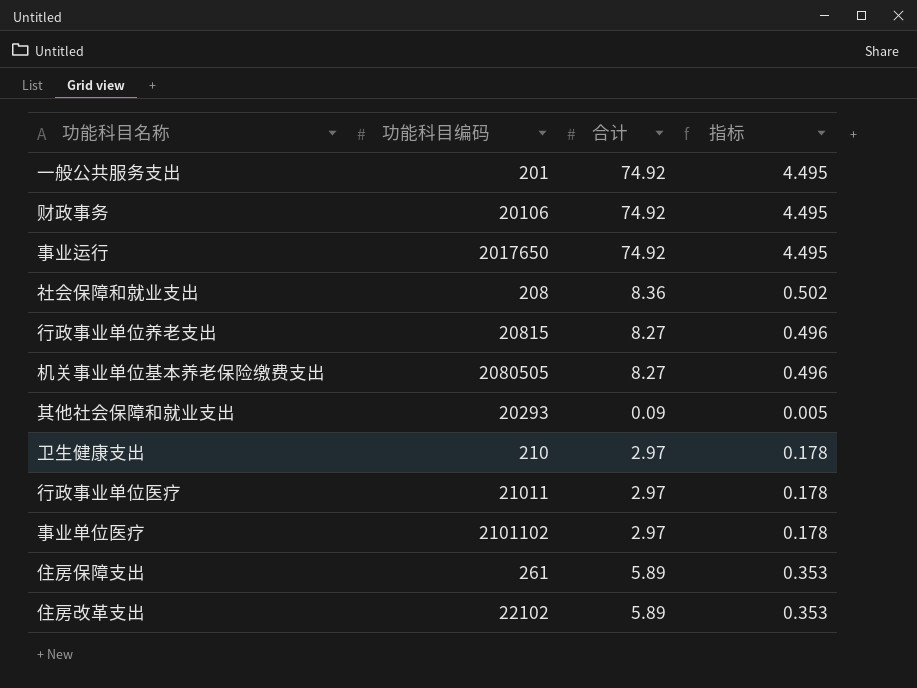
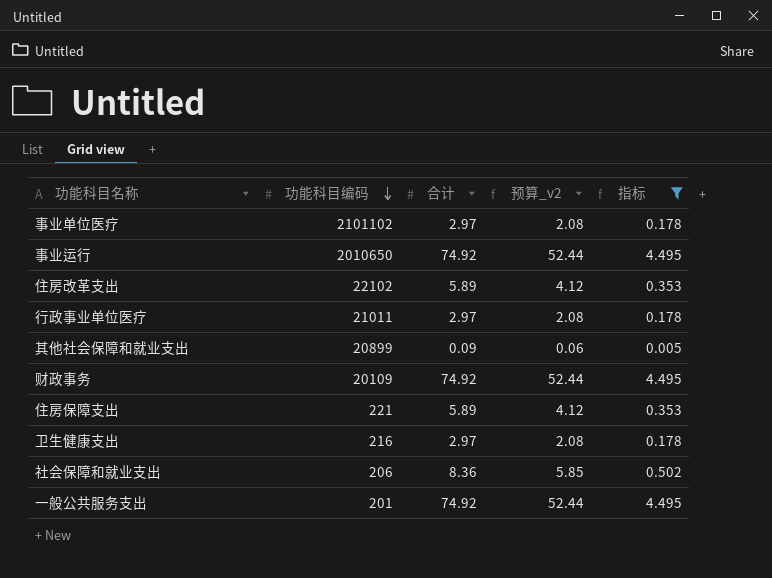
filter: none -> 指标 != 0.496
row order: none -> 功能科目编码 descending
column 预算_v2 | formula: none -> [合计] * 0.7
事业运行 | 功能科目编码: 2017650 -> 2010650
其他社会保障和就业支出 | 功能科目编码: 20293 -> 20899
财政事务 | 功能科目编码: 20106 -> 20109
住房保障支出 | 功能科目编码: 261 -> 221
卫生健康支出 | 功能科目编码: 210 -> 216
社会保障和就业支出 | 功能科目编码: 208 -> 206

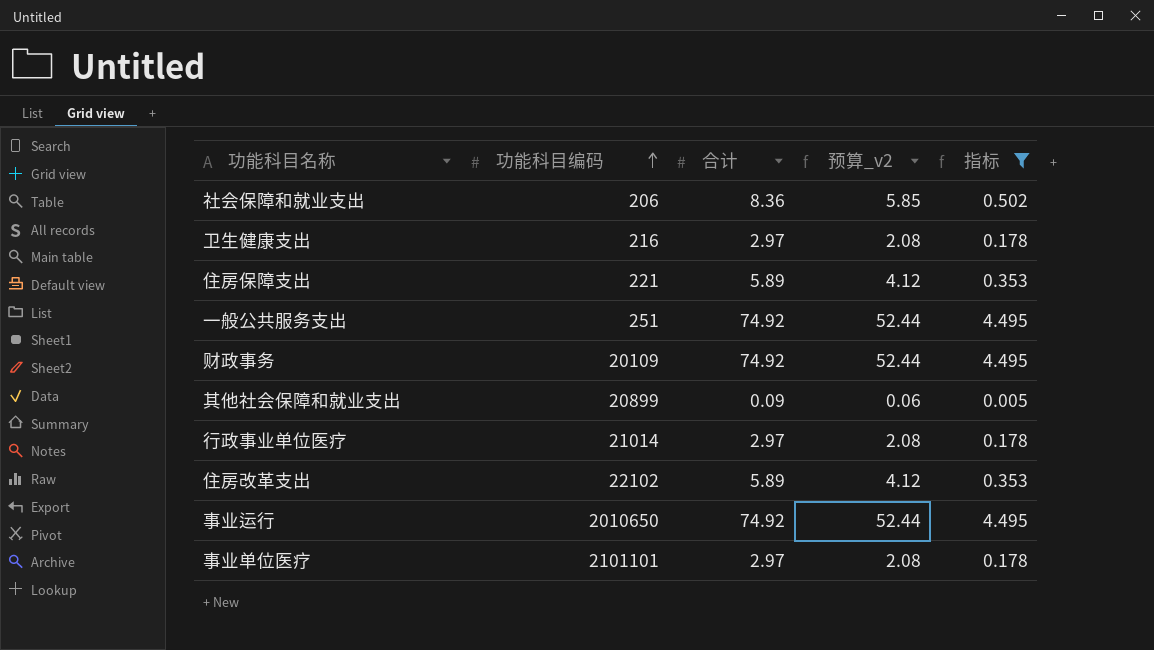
row order: 功能科目编码 descending -> 功能科目编码 ascending
一般公共服务支出 | 功能科目编码: 201 -> 251
行政事业单位医疗 | 功能科目编码: 21011 -> 21014
事业单位医疗 | 功能科目编码: 2101102 -> 2101101

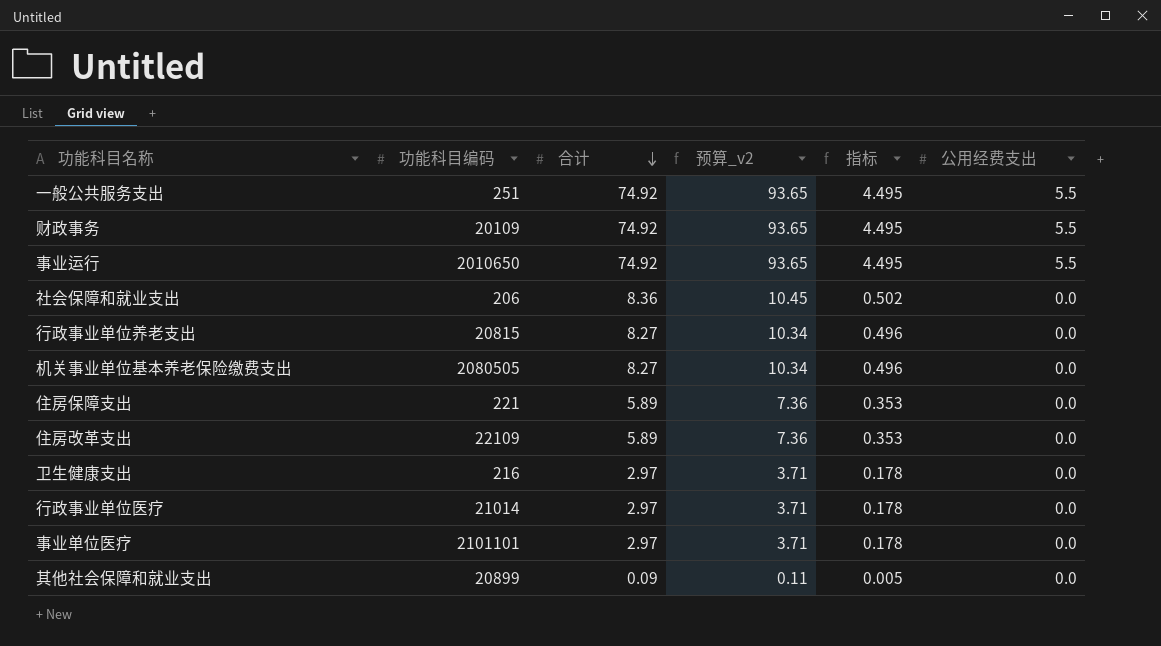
filter: 指标 != 0.496 -> none
row order: 功能科目编码 ascending -> 合计 descending
column 预算_v2 | formula: [合计] * 0.7 -> [合计] * 1.25
column 公用经费支出 | position: none -> 6
住房改革支出 | 功能科目编码: 22102 -> 22109

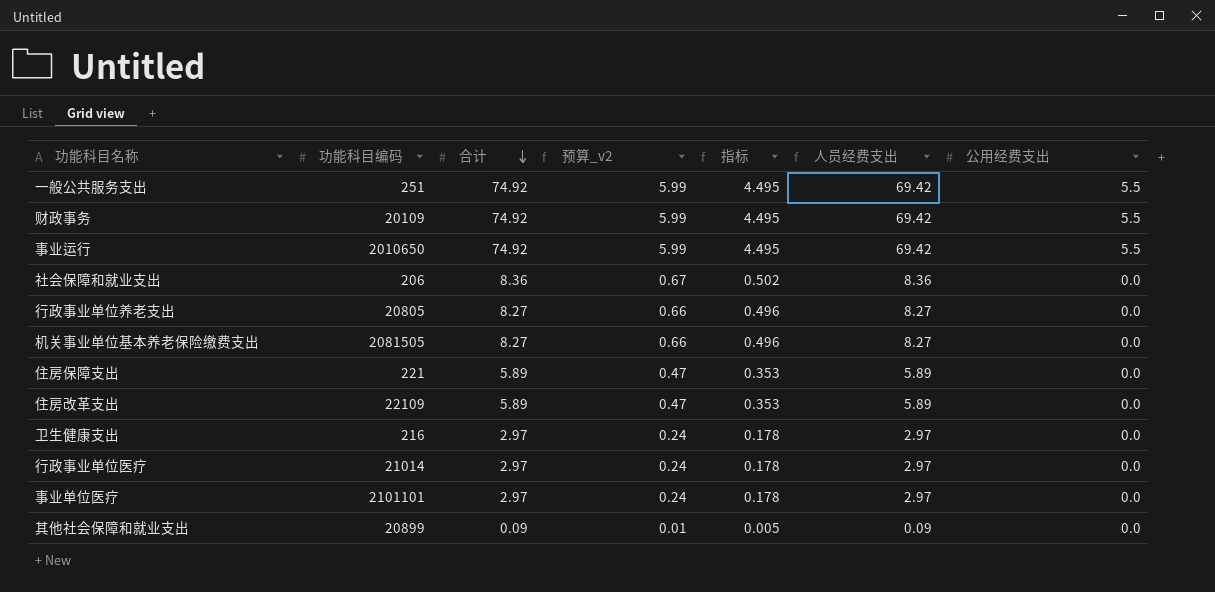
column 预算_v2 | formula: [合计] * 1.25 -> [合计] * 0.08
column 人员经费支出 | formula: none -> [合计] - [公用经费支出]
行政事业单位养老支出 | 功能科目编码: 20815 -> 20805
机关事业单位基本养老保险缴费支出 | 功能科目编码: 2080505 -> 2081505

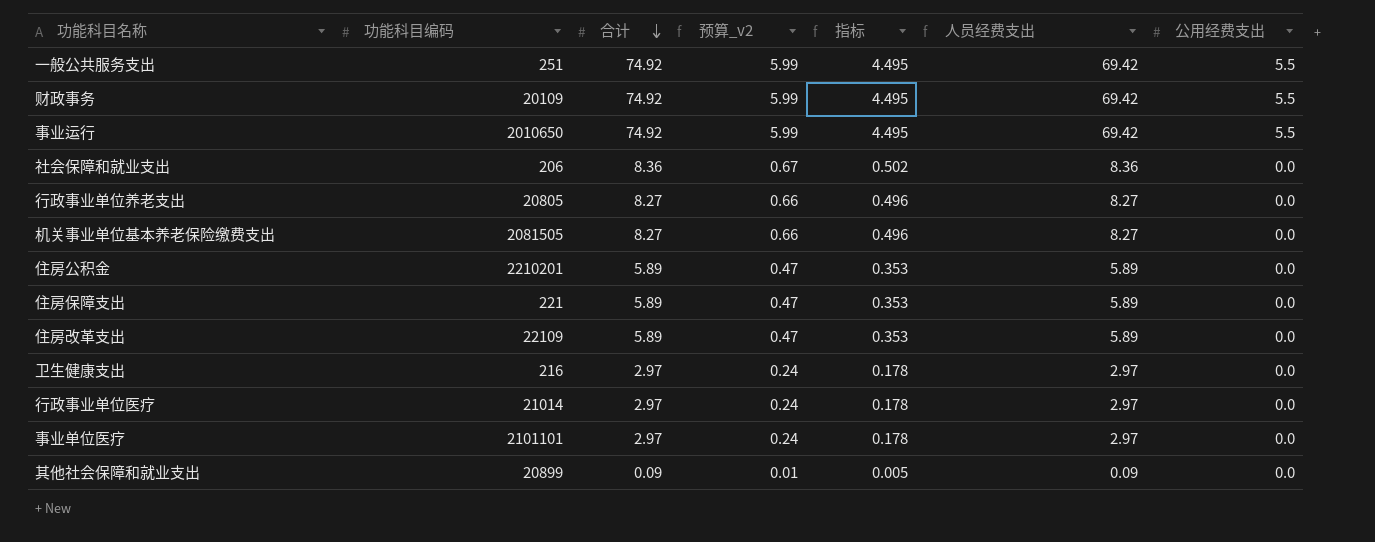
row 住房公积金: none -> 2210201 | 5.89 | 0.47 | 0.353 | 5.89 | 0.0

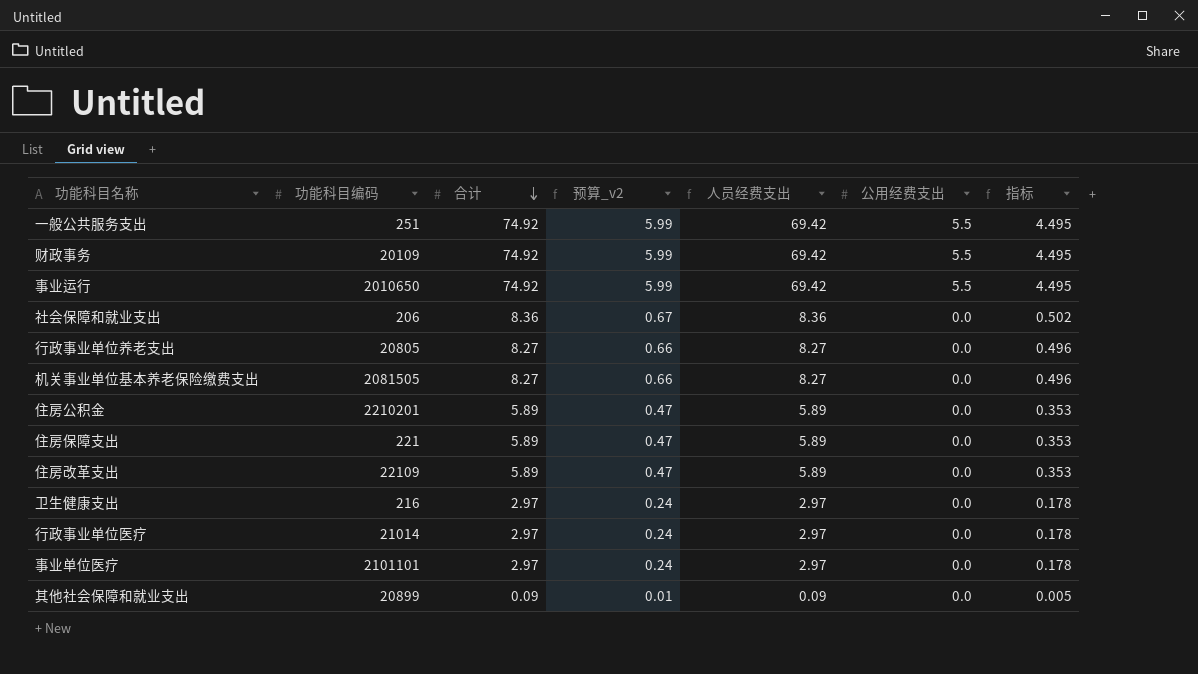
column 指标 | position: 5 -> 7

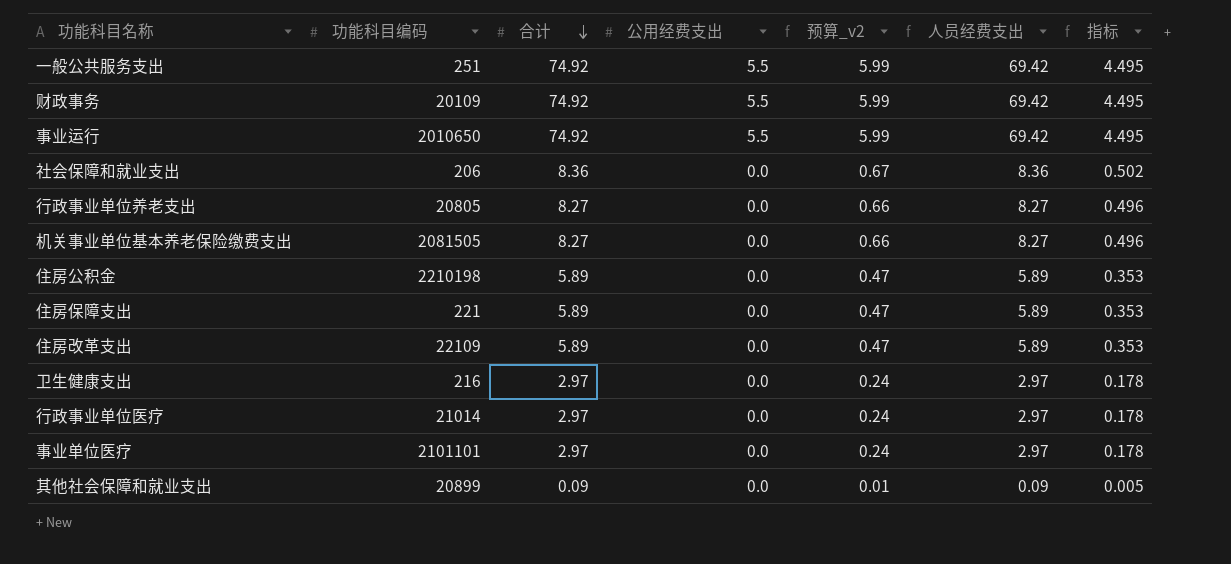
column 公用经费支出 | position: 6 -> 4
住房公积金 | 功能科目编码: 2210201 -> 2210198

